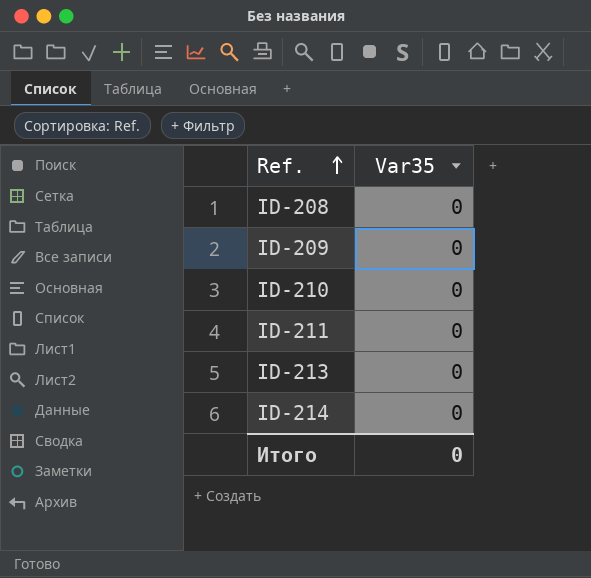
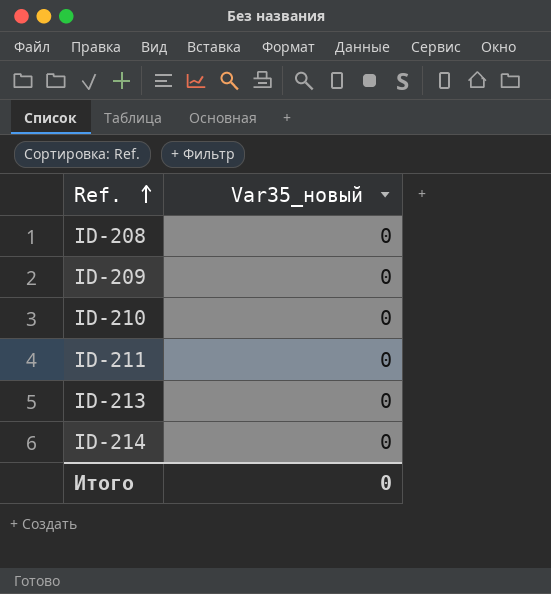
column name: Var35 -> Var35_новый

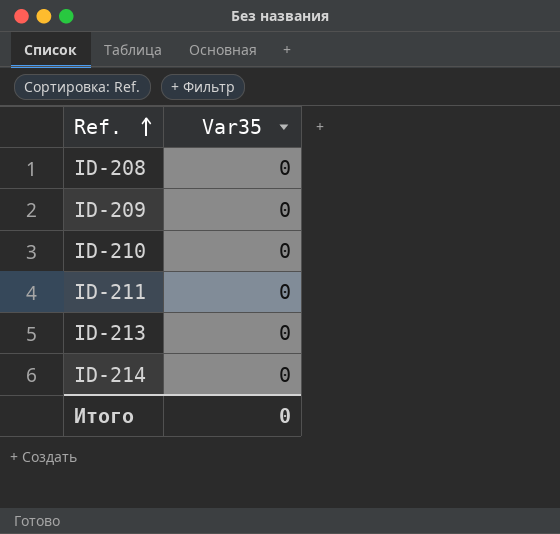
column name: Var35_новый -> Var35

